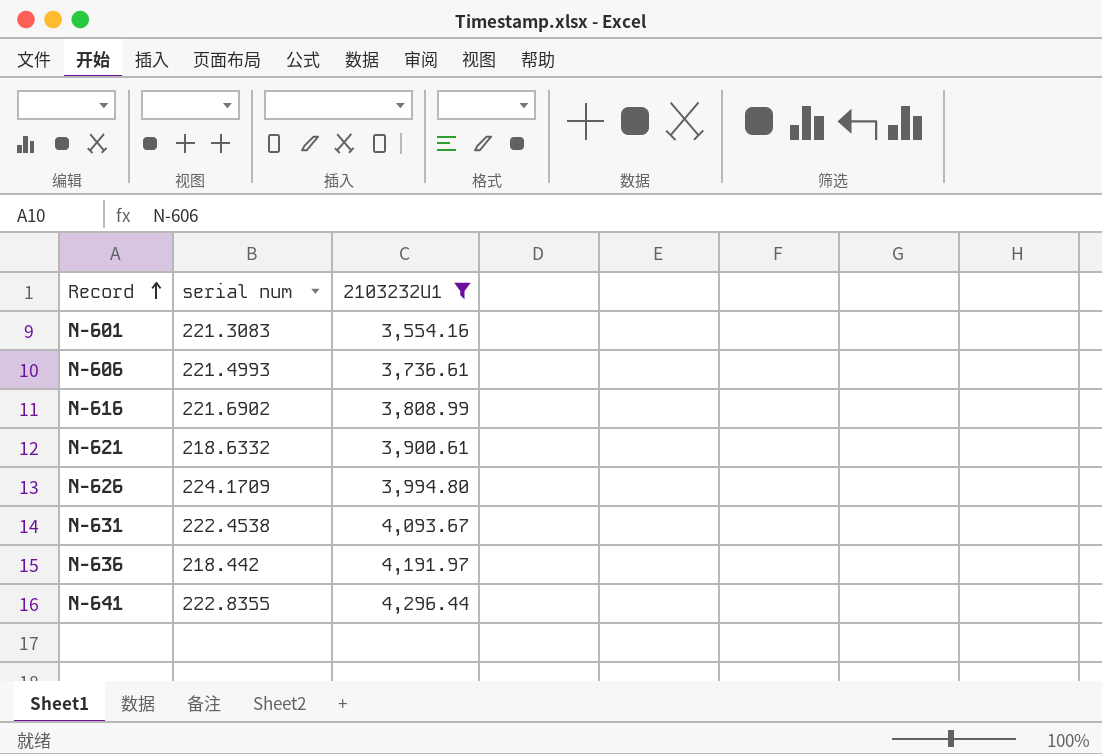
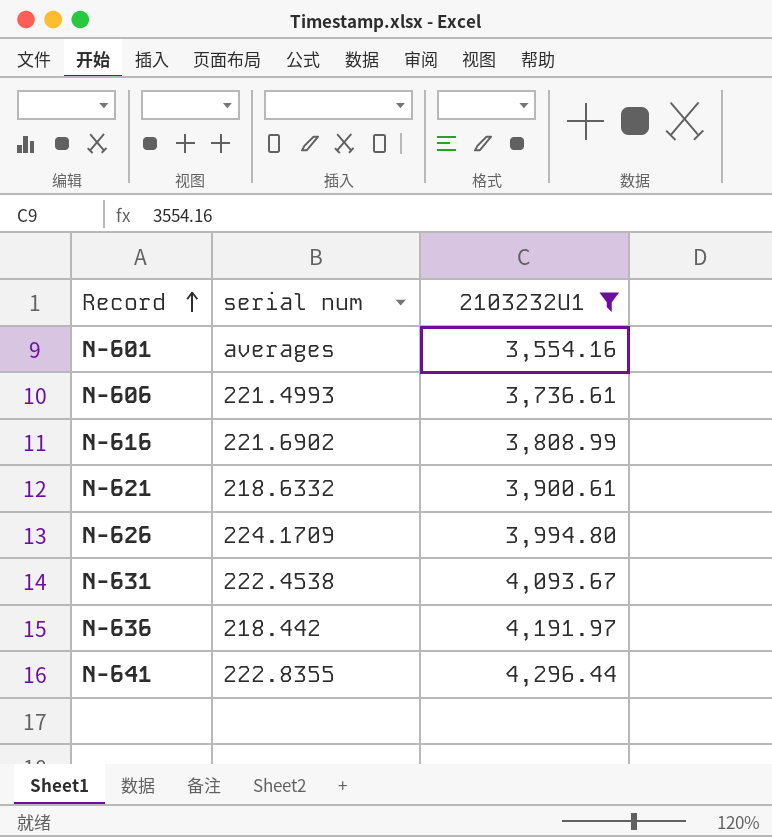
N-601 | serial num: 221.3083 -> averages

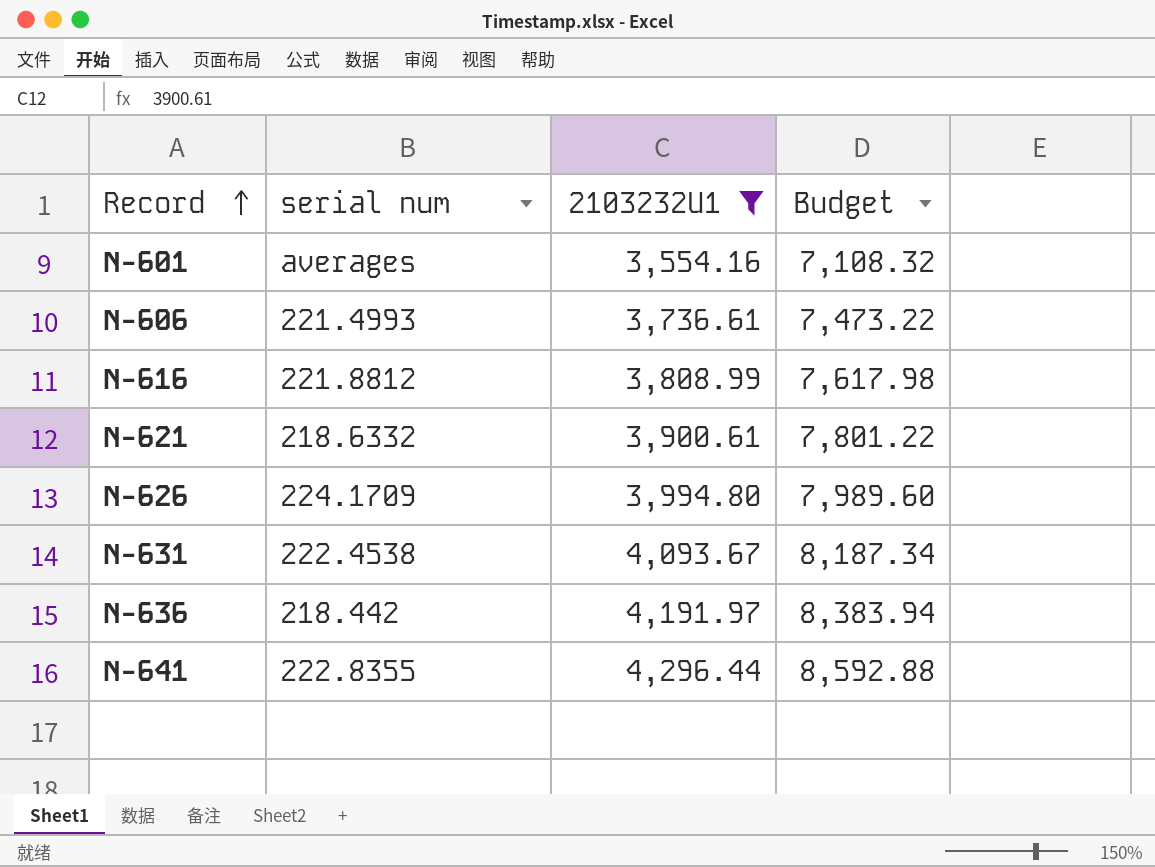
column Budget | formula: none -> [2103232U1] * 2
N-616 | serial num: 221.6902 -> 221.8812

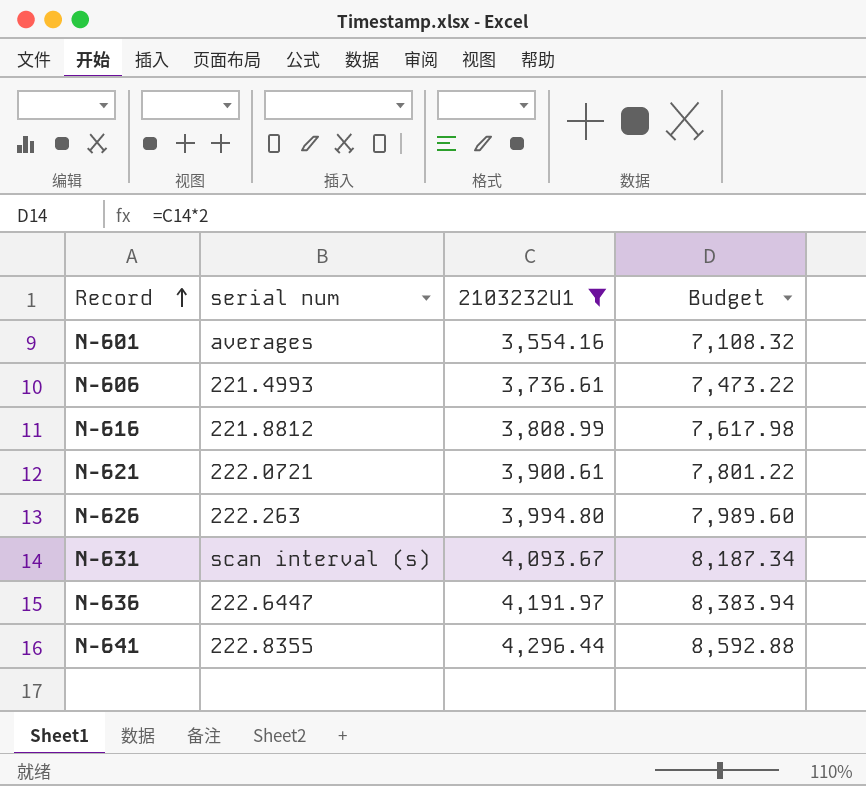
N-621 | serial num: 218.6332 -> 222.0721
N-626 | serial num: 224.1709 -> 222.263
N-631 | serial num: 222.4538 -> scan interval (s)
N-636 | serial num: 218.442 -> 222.6447

